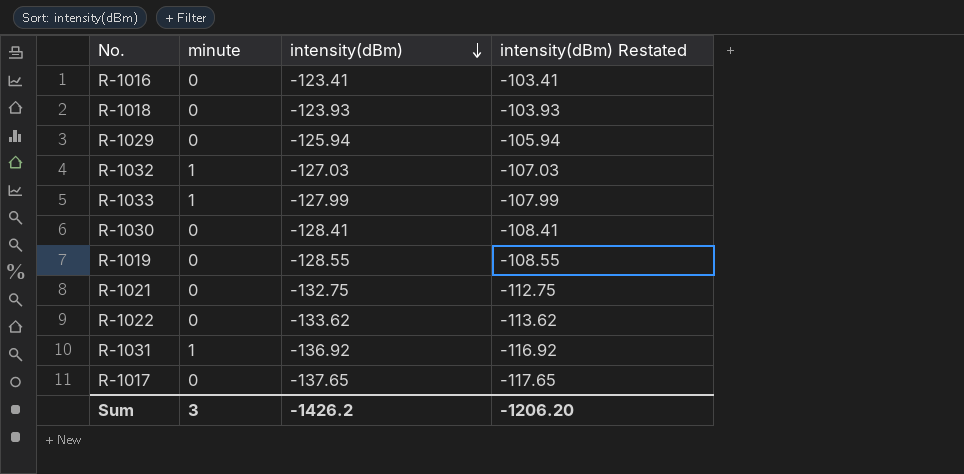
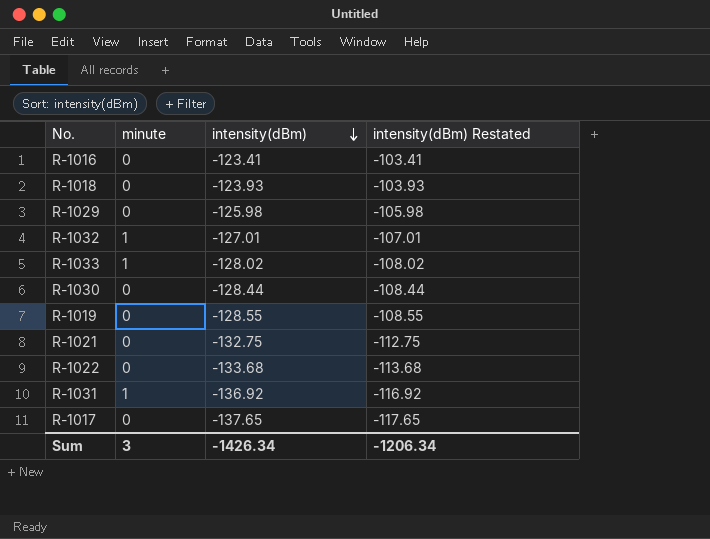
R-1029 | intensity(dBm): -125.94 -> -125.98
R-1029 | intensity(dBm) Restated: -105.94 -> -105.98
R-1032 | intensity(dBm): -127.03 -> -127.01
R-1032 | intensity(dBm) Restated: -107.03 -> -107.01
R-1033 | intensity(dBm): -127.99 -> -128.02
R-1033 | intensity(dBm) Restated: -107.99 -> -108.02
R-1030 | intensity(dBm): -128.41 -> -128.44
R-1030 | intensity(dBm) Restated: -108.41 -> -108.44
R-1022 | intensity(dBm): -133.62 -> -133.68
R-1022 | intensity(dBm) Restated: -113.62 -> -113.68
Sum | intensity(dBm): -1426.2 -> -1426.34
Sum | intensity(dBm) Restated: -1206.20 -> -1206.34

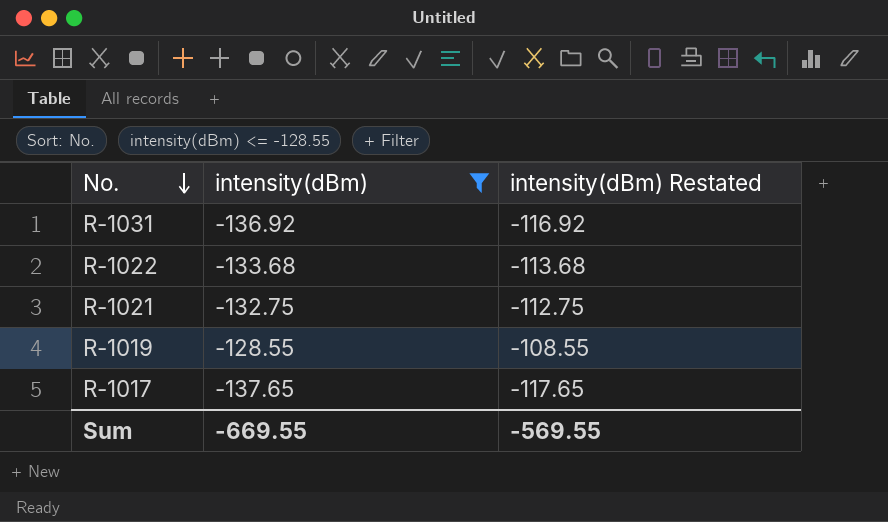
filter: none -> intensity(dBm) <= -128.55
row order: intensity(dBm) descending -> No. descending
column minute | position: 2 -> none
Sum | intensity(dBm): -1426.34 -> -669.55
Sum | intensity(dBm) Restated: -1206.34 -> -569.55

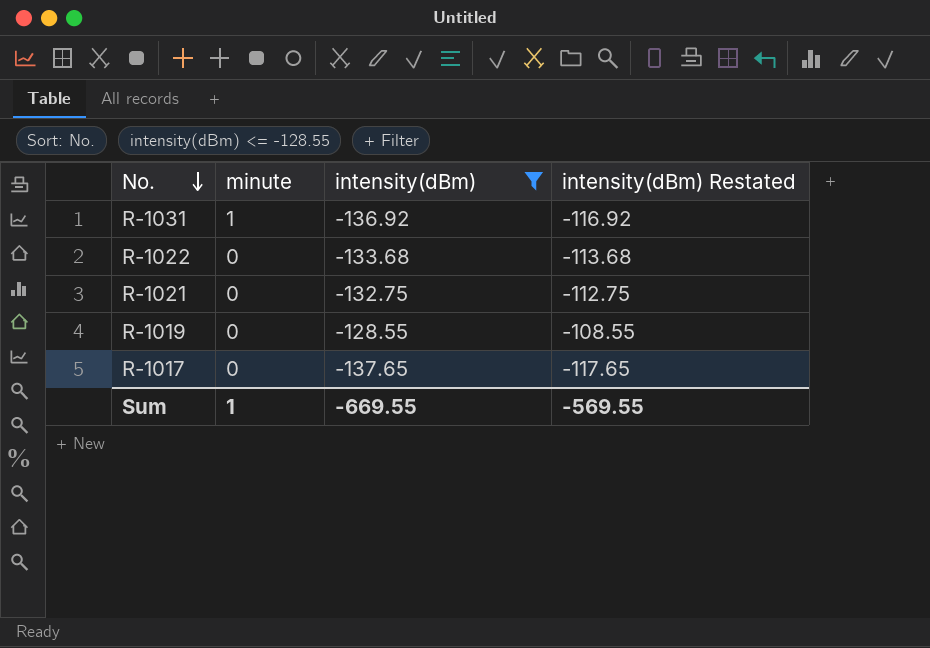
column minute | position: none -> 2

